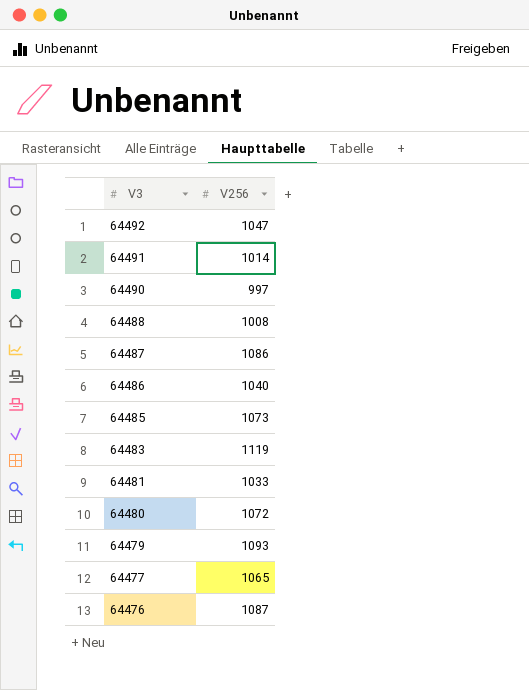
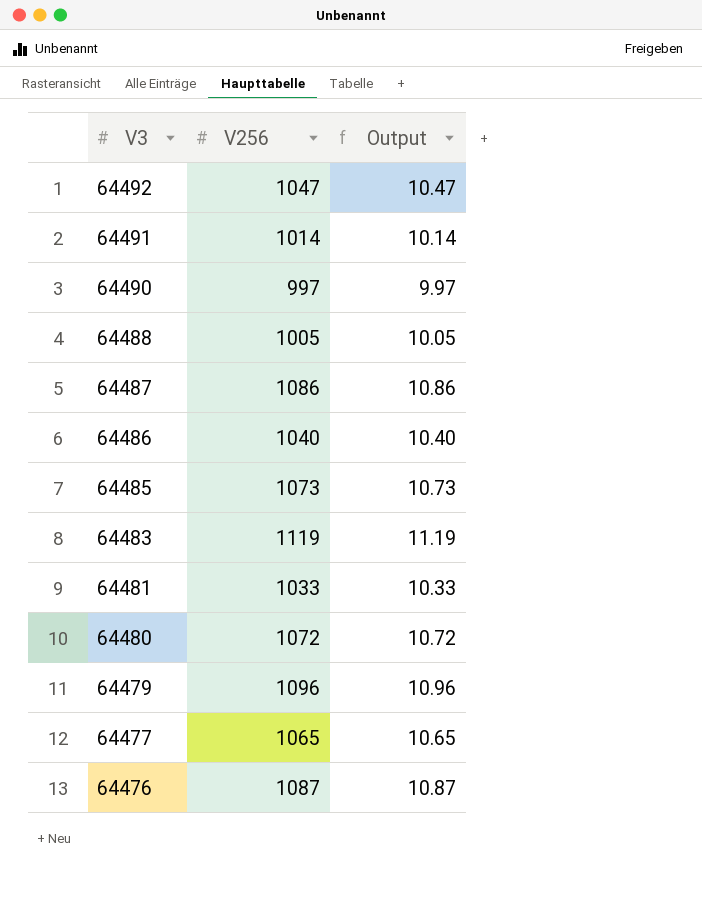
column Output | formula: none -> [V256] * 0.01
64488 | V256: 1008 -> 1005
64479 | V256: 1093 -> 1096

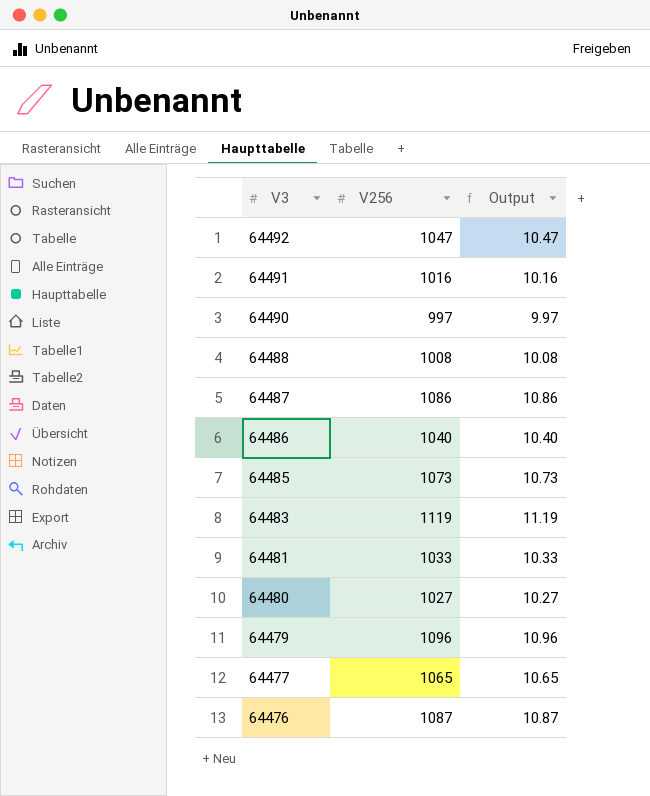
64491 | V256: 1014 -> 1016
64491 | Output: 10.14 -> 10.16
64488 | V256: 1005 -> 1008
64488 | Output: 10.05 -> 10.08
64480 | V256: 1072 -> 1027
64480 | Output: 10.72 -> 10.27

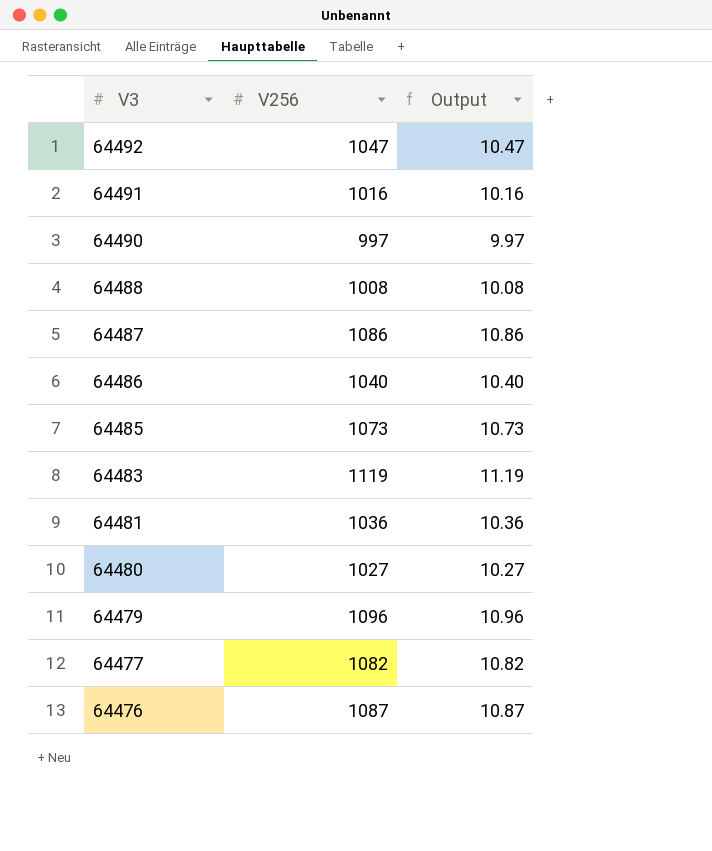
64481 | V256: 1033 -> 1036
64481 | Output: 10.33 -> 10.36
64477 | V256: 1065 -> 1082
64477 | Output: 10.65 -> 10.82

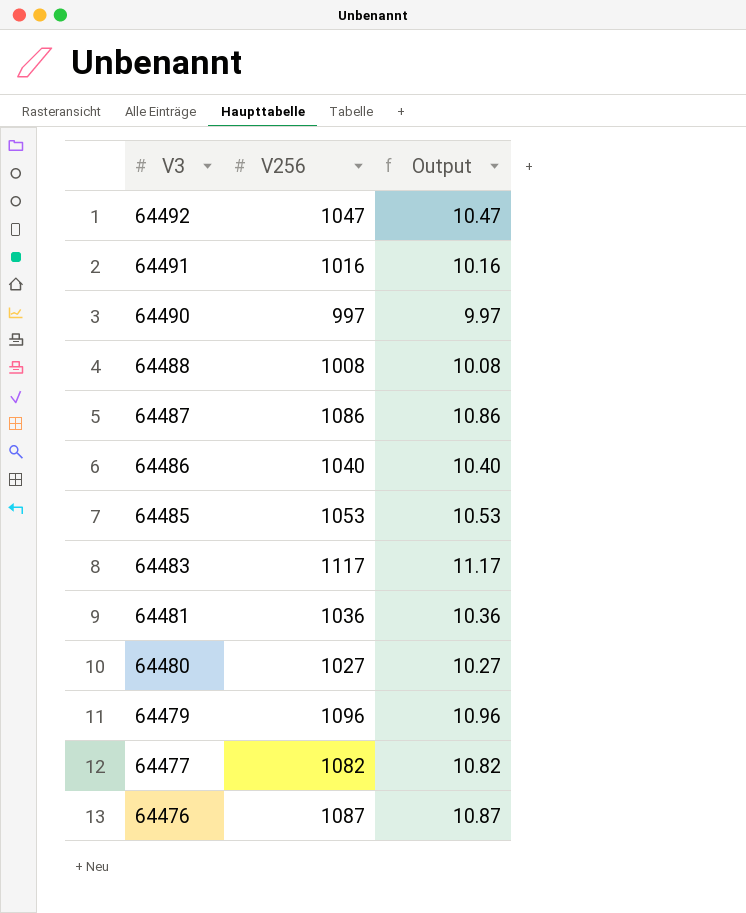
64485 | V256: 1073 -> 1053
64485 | Output: 10.73 -> 10.53
64483 | V256: 1119 -> 1117
64483 | Output: 11.19 -> 11.17

